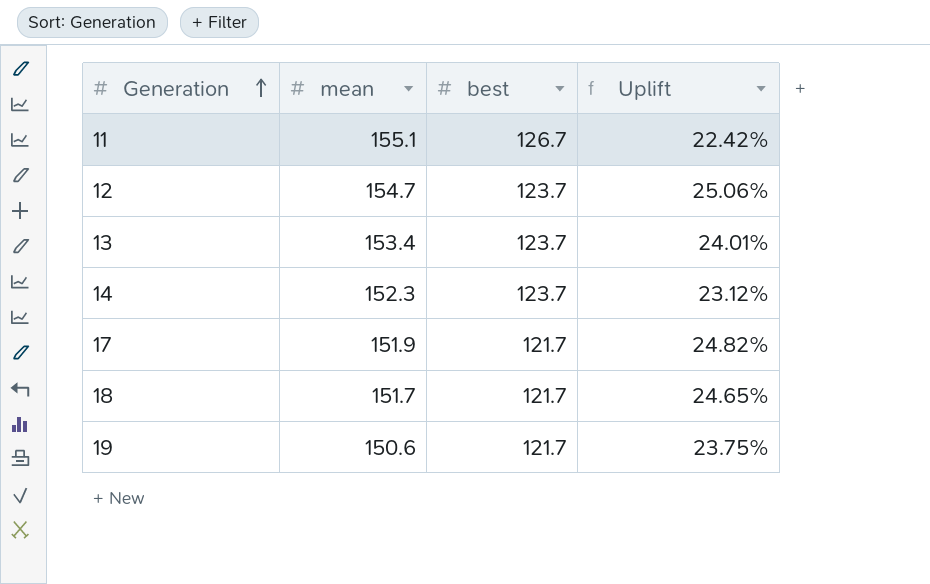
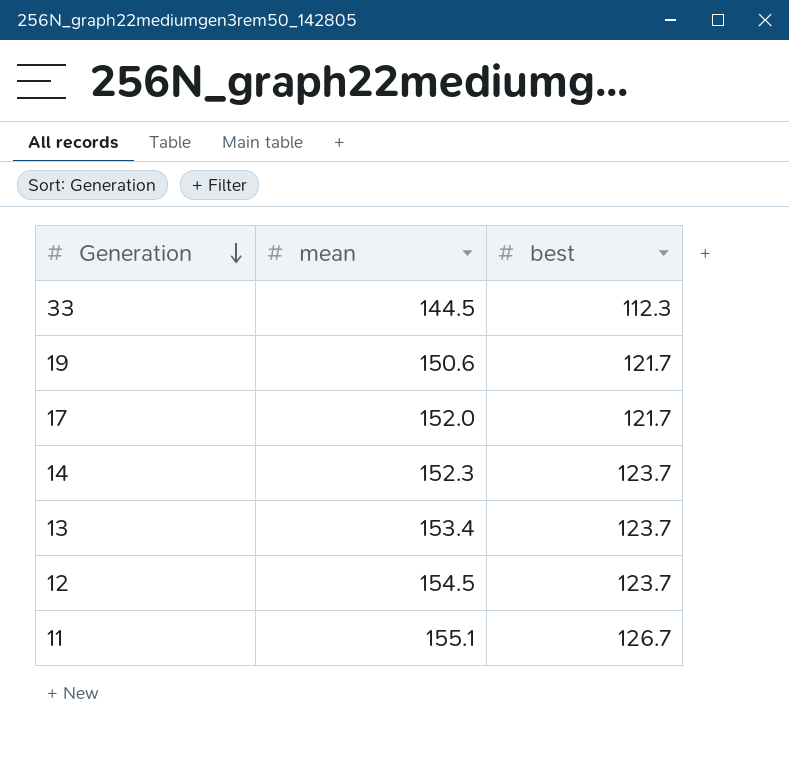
row order: Generation ascending -> Generation descending
column Uplift | formula: ([mean] - [best]) / [best] -> none
row 18: 151.7 | 121.7 | 24.65% -> none
row 33: none -> 144.5 | 112.3
17 | mean: 151.9 -> 152.0
12 | mean: 154.7 -> 154.5

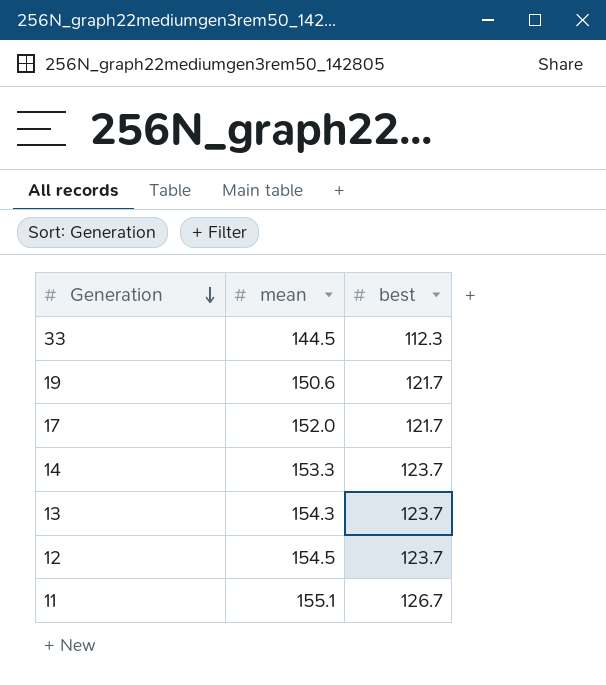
14 | mean: 152.3 -> 153.3
13 | mean: 153.4 -> 154.3

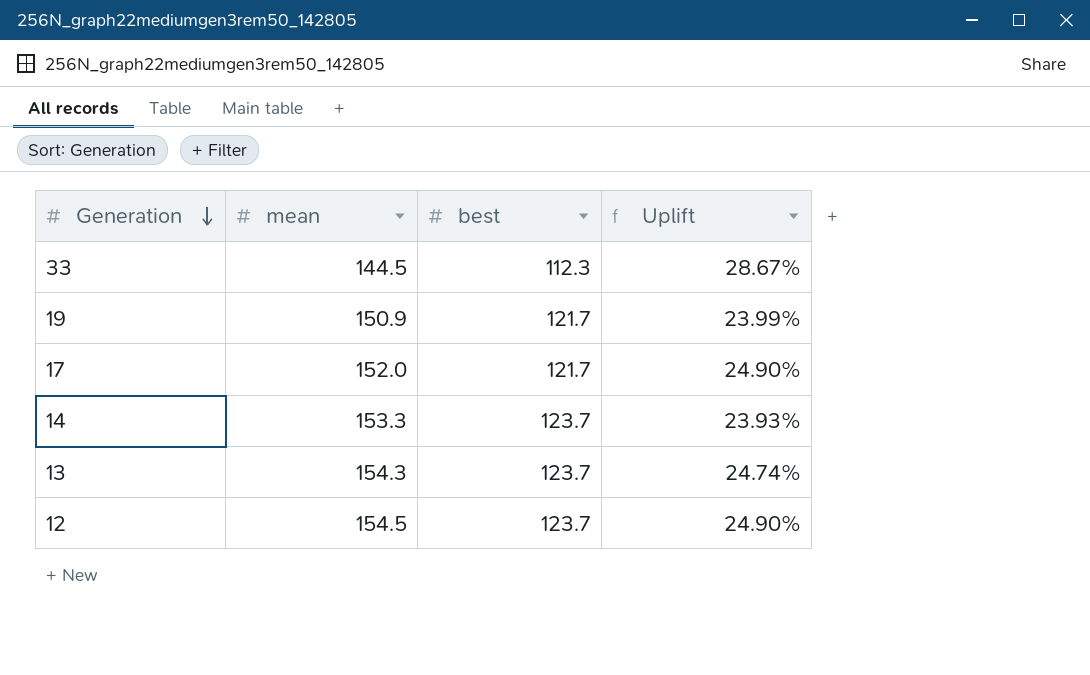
column Uplift | formula: none -> ([mean] - [best]) / [best]
row 11: 155.1 | 126.7 -> none
19 | mean: 150.6 -> 150.9

